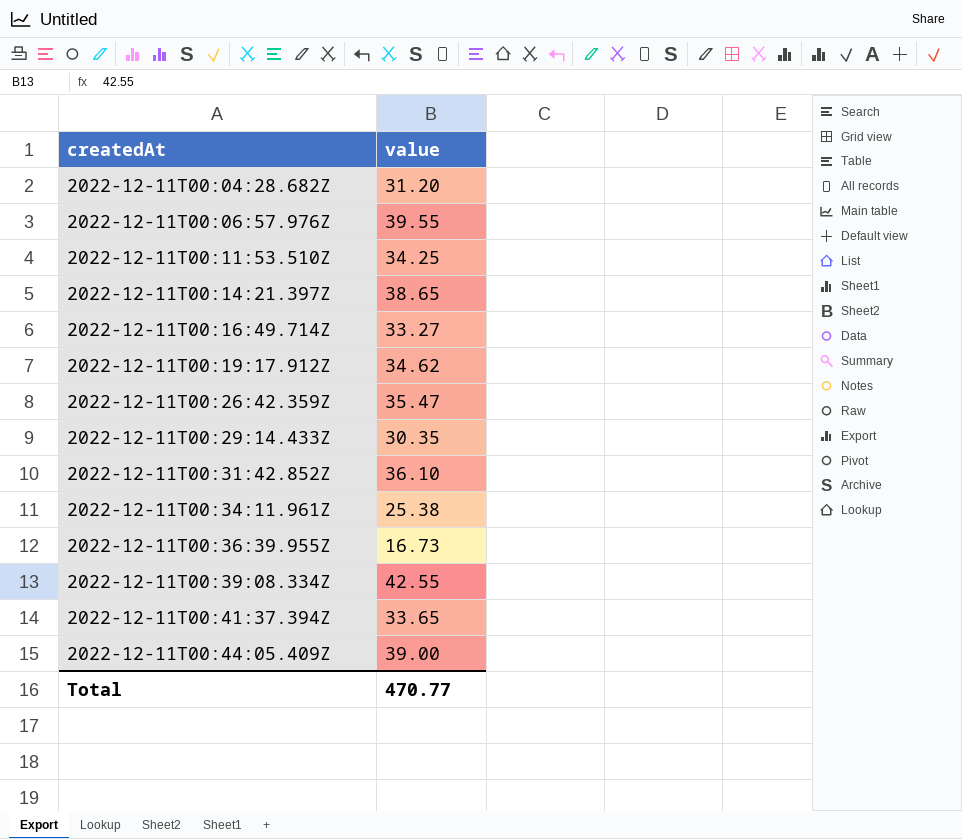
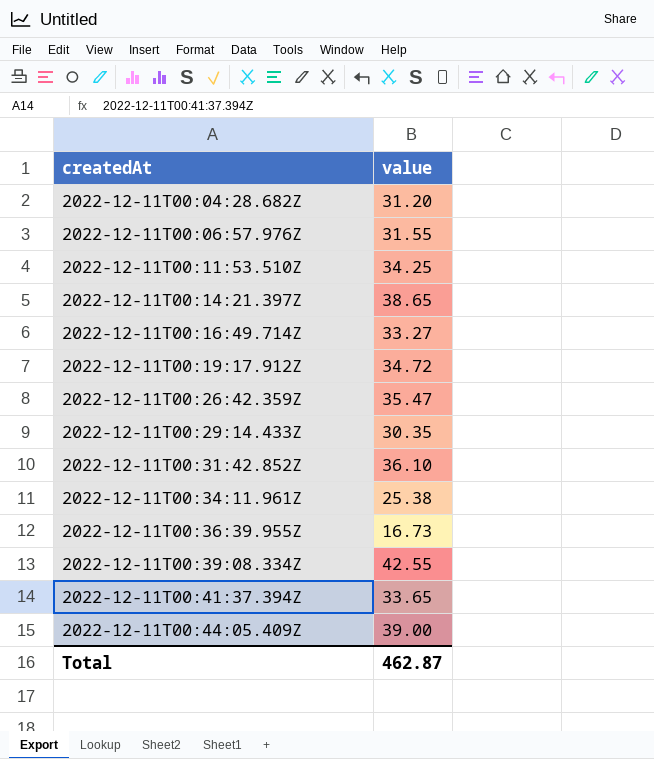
2022-12-11T00:06:57.976Z | value: 39.55 -> 31.55
2022-12-11T00:19:17.912Z | value: 34.62 -> 34.72
Total | value: 470.77 -> 462.87

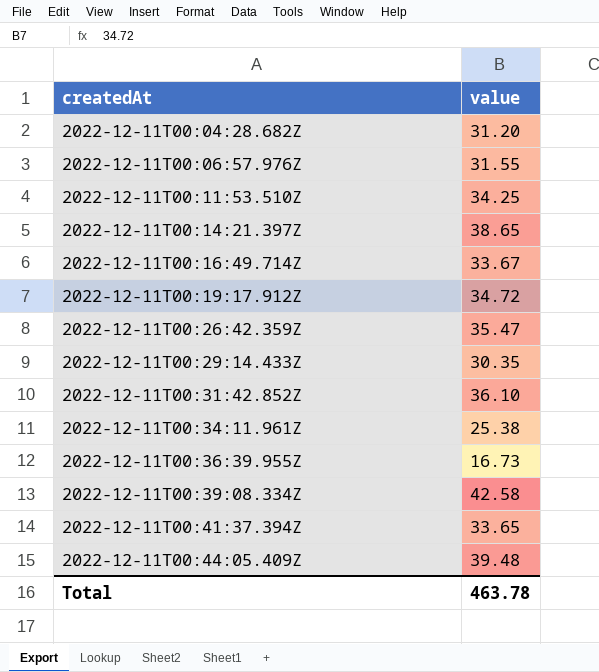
2022-12-11T00:16:49.714Z | value: 33.27 -> 33.67
2022-12-11T00:39:08.334Z | value: 42.55 -> 42.58
2022-12-11T00:44:05.409Z | value: 39.00 -> 39.48
Total | value: 462.87 -> 463.78

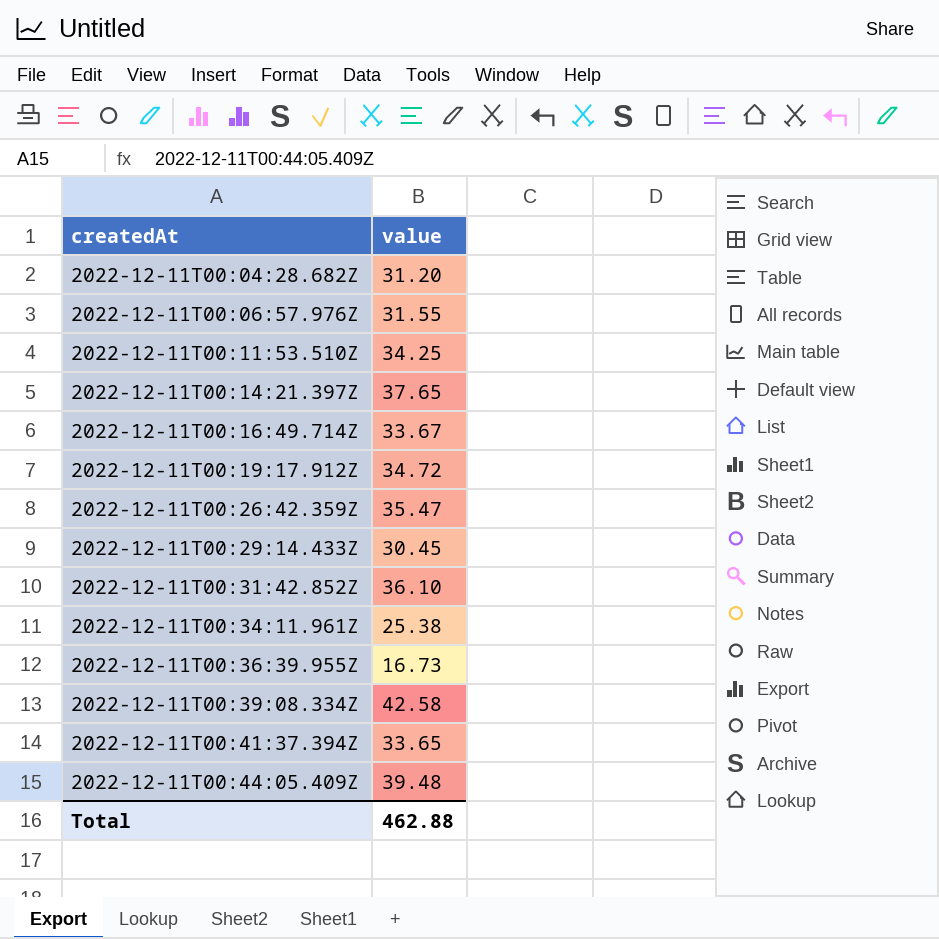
2022-12-11T00:14:21.397Z | value: 38.65 -> 37.65
2022-12-11T00:29:14.433Z | value: 30.35 -> 30.45
Total | value: 463.78 -> 462.88

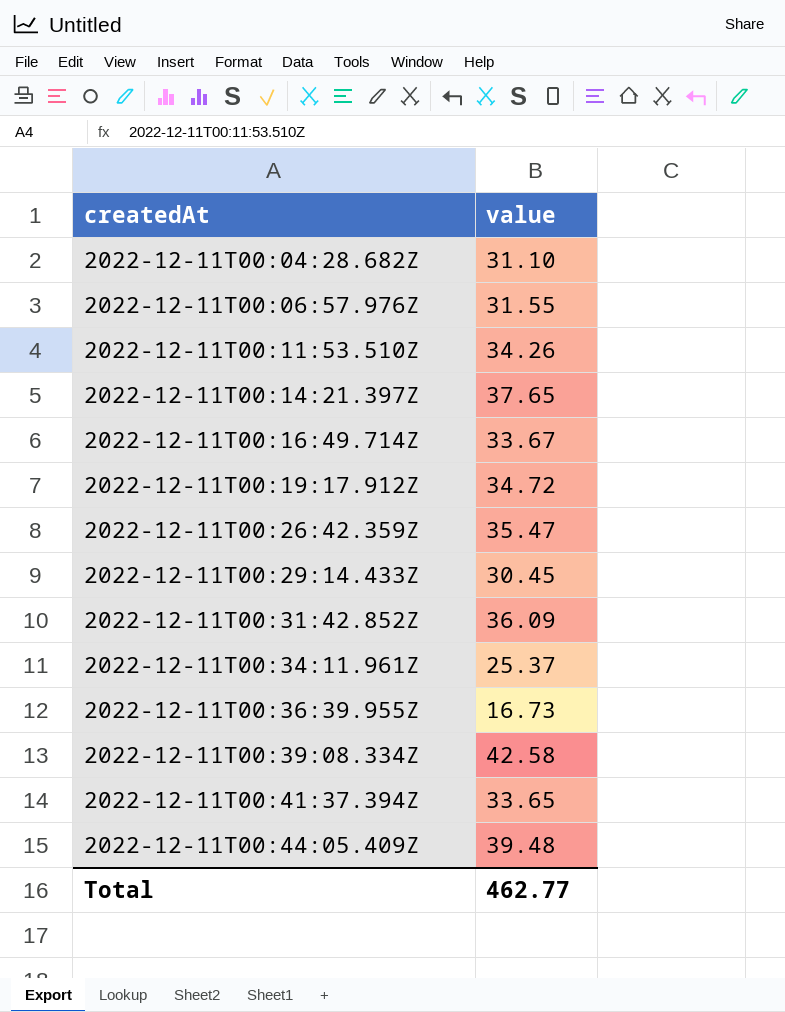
2022-12-11T00:04:28.682Z | value: 31.20 -> 31.10
2022-12-11T00:11:53.510Z | value: 34.25 -> 34.26
2022-12-11T00:31:42.852Z | value: 36.10 -> 36.09
2022-12-11T00:34:11.961Z | value: 25.38 -> 25.37
Total | value: 462.88 -> 462.77

